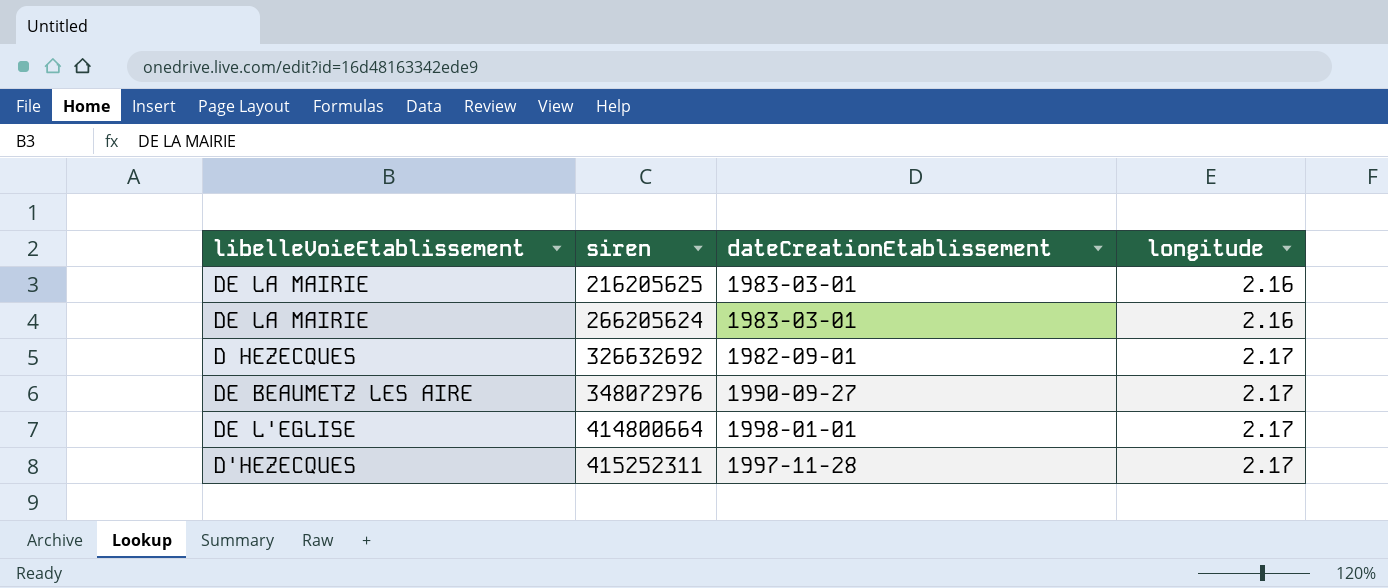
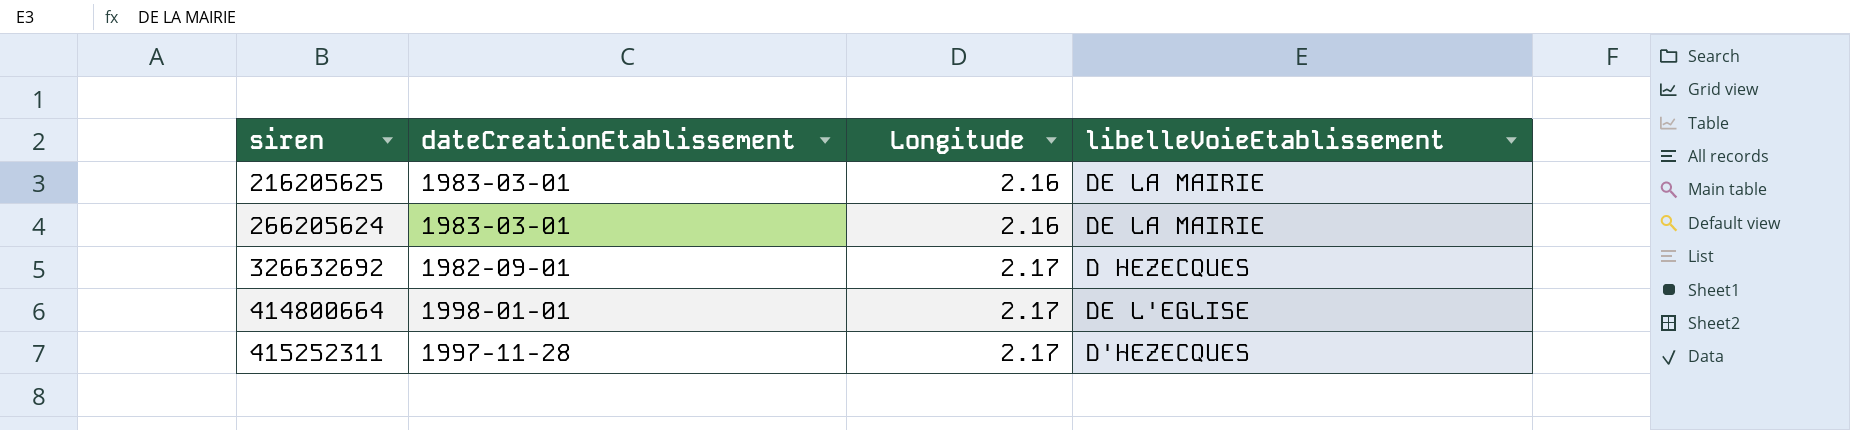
column name: longitude -> Longitude
column libelleVoieEtablissement | position: 1 -> 4
row 348072976: DE BEAUMETZ LES AIRE | 1990-09-27 | 2.17 -> none

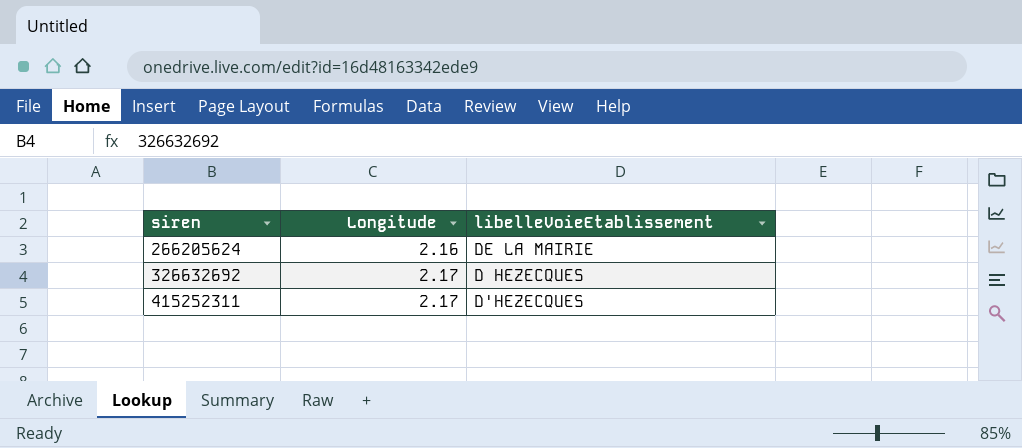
column dateCreationEtablissement | position: 2 -> none
row 216205625: 1983-03-01 | 2.16 | DE LA MAIRIE -> none
row 414800664: 1998-01-01 | 2.17 | DE L'EGLISE -> none

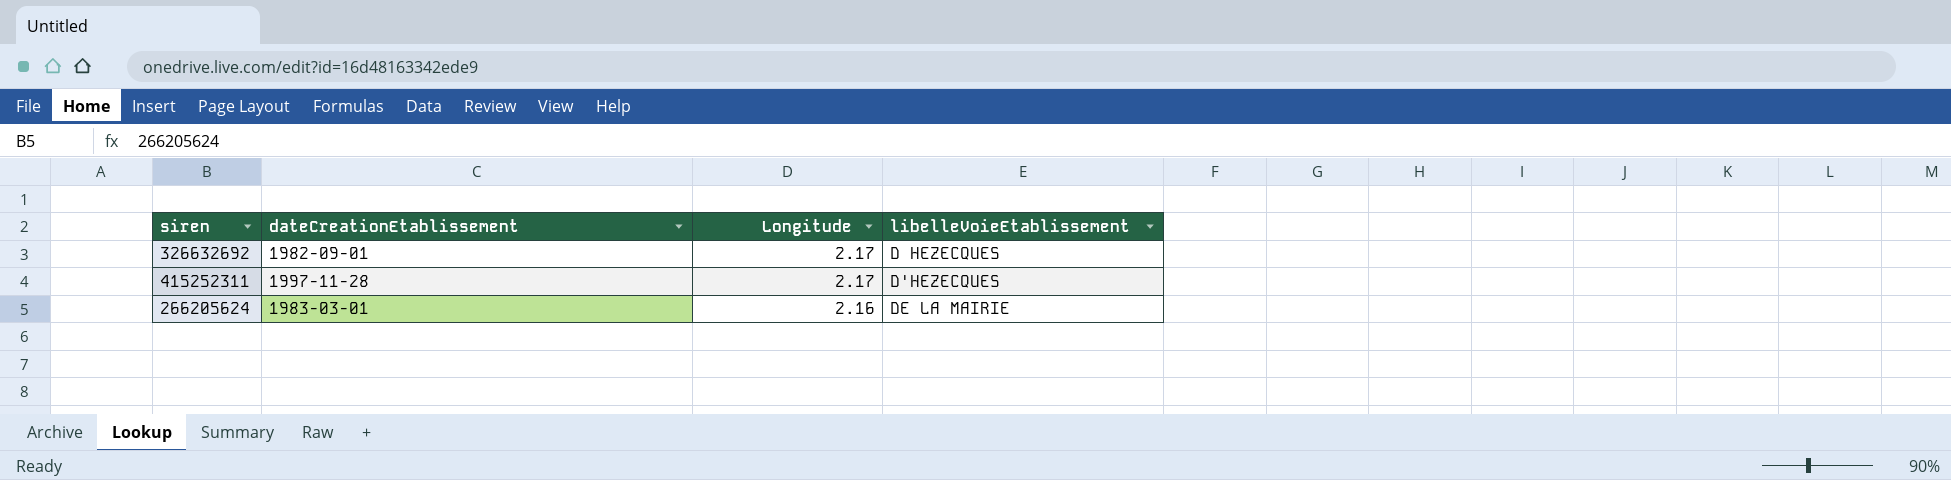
row order: siren ascending -> Longitude descending
column dateCreationEtablissement | position: none -> 2

